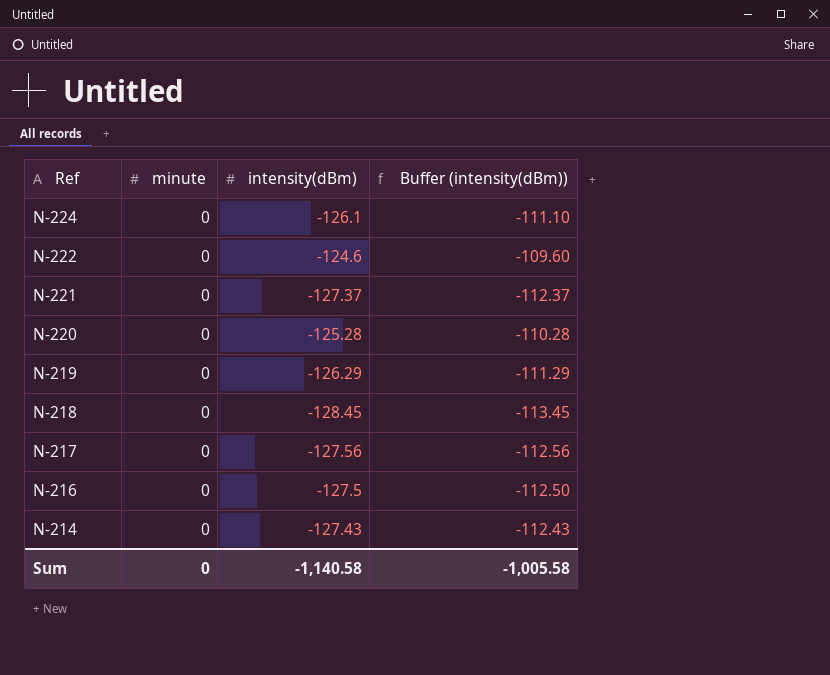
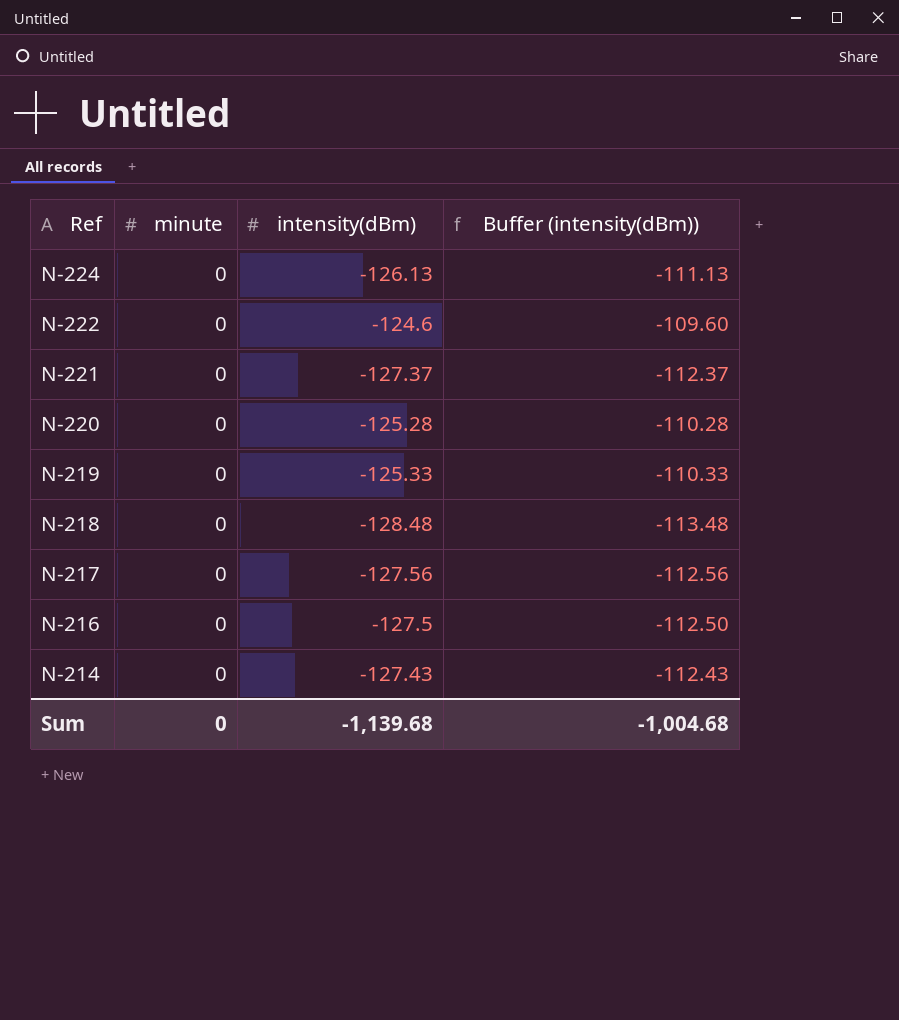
N-224 | intensity(dBm): -126.1 -> -126.13
N-224 | Buffer (intensity(dBm)): -111.10 -> -111.13
N-219 | intensity(dBm): -126.29 -> -125.33
N-219 | Buffer (intensity(dBm)): -111.29 -> -110.33
N-218 | intensity(dBm): -128.45 -> -128.48
N-218 | Buffer (intensity(dBm)): -113.45 -> -113.48
Sum | intensity(dBm): -1,140.58 -> -1,139.68
Sum | Buffer (intensity(dBm)): -1,005.58 -> -1,004.68

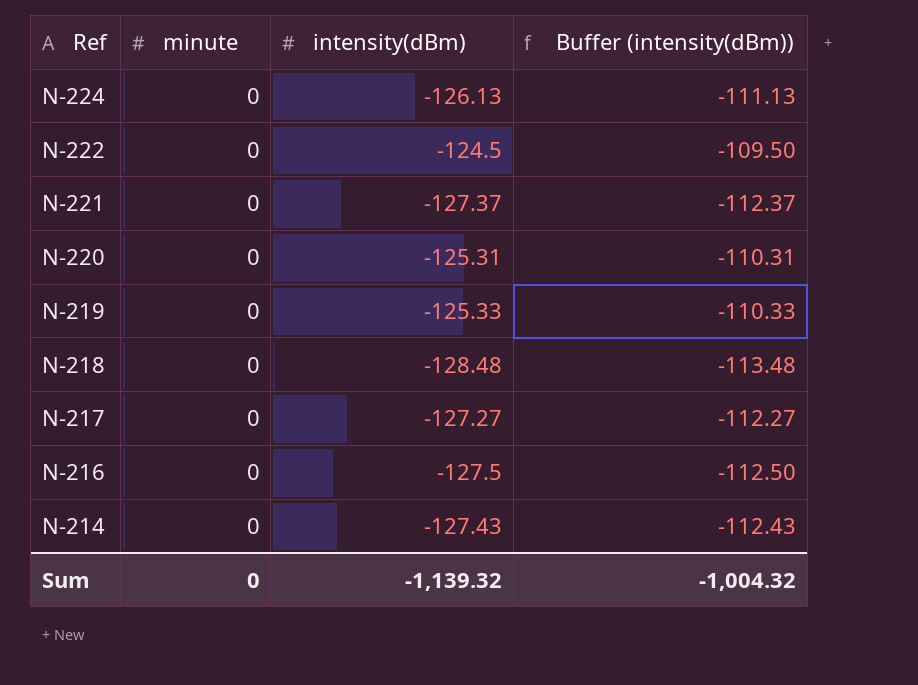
N-222 | intensity(dBm): -124.6 -> -124.5
N-222 | Buffer (intensity(dBm)): -109.60 -> -109.50
N-220 | intensity(dBm): -125.28 -> -125.31
N-220 | Buffer (intensity(dBm)): -110.28 -> -110.31
N-217 | intensity(dBm): -127.56 -> -127.27
N-217 | Buffer (intensity(dBm)): -112.56 -> -112.27
Sum | intensity(dBm): -1,139.68 -> -1,139.32
Sum | Buffer (intensity(dBm)): -1,004.68 -> -1,004.32

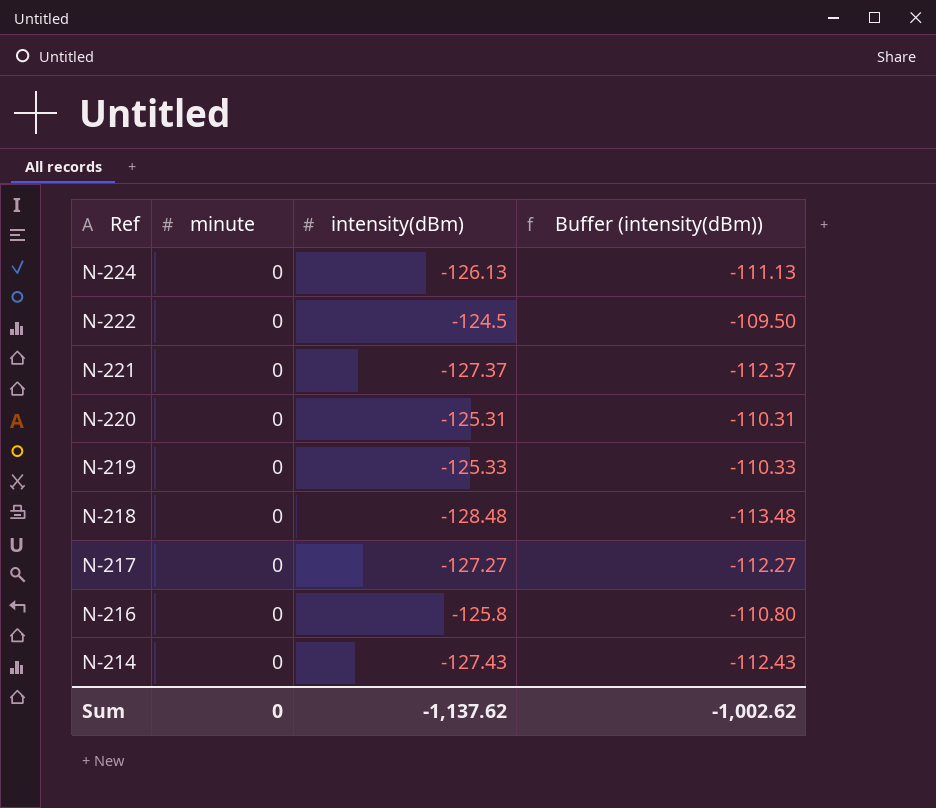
N-216 | intensity(dBm): -127.5 -> -125.8
N-216 | Buffer (intensity(dBm)): -112.50 -> -110.80
Sum | intensity(dBm): -1,139.32 -> -1,137.62
Sum | Buffer (intensity(dBm)): -1,004.32 -> -1,002.62

